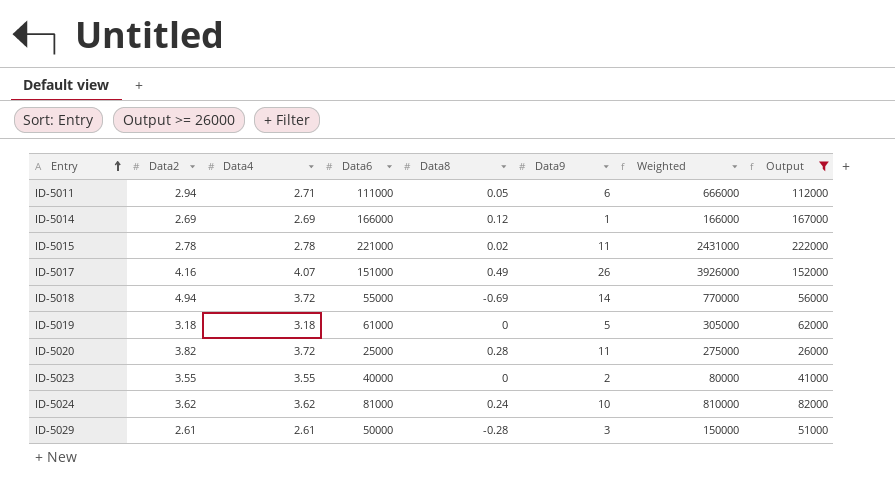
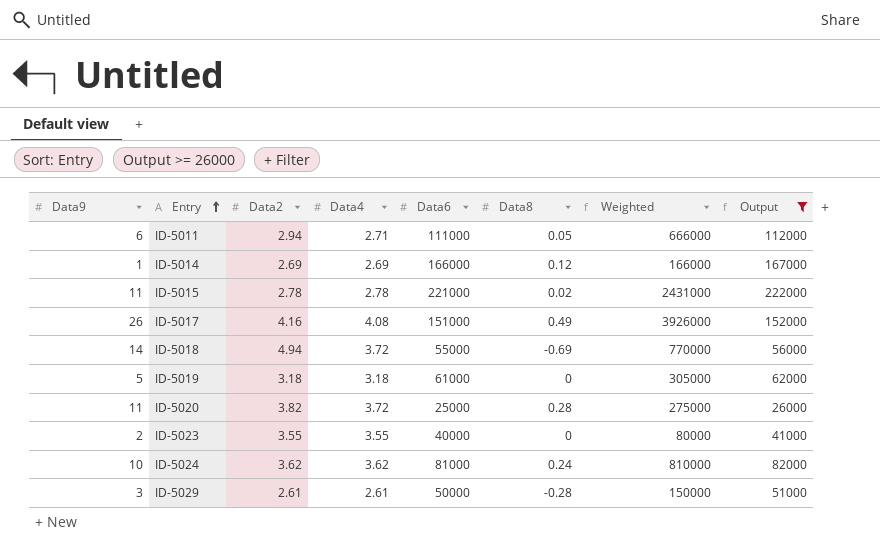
column Data9 | position: 6 -> 1
ID-5017 | Data4: 4.07 -> 4.08

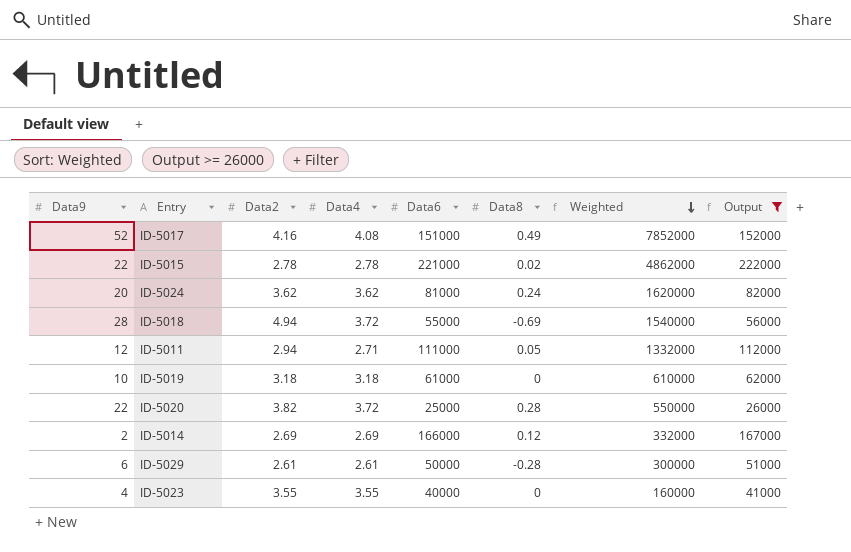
row order: Entry ascending -> Weighted descending
ID-5017 | Data9: 26 -> 52
ID-5017 | Weighted: 3926000 -> 7852000
ID-5015 | Data9: 11 -> 22
ID-5015 | Weighted: 2431000 -> 4862000
ID-5024 | Data9: 10 -> 20
ID-5024 | Weighted: 810000 -> 1620000
ID-5018 | Data9: 14 -> 28
ID-5018 | Weighted: 770000 -> 1540000
ID-5011 | Data9: 6 -> 12
ID-5011 | Weighted: 666000 -> 1332000
ID-5019 | Data9: 5 -> 10
ID-5019 | Weighted: 305000 -> 610000
ID-5020 | Data9: 11 -> 22
ID-5020 | Weighted: 275000 -> 550000
ID-5014 | Data9: 1 -> 2
ID-5014 | Weighted: 166000 -> 332000
ID-5029 | Data9: 3 -> 6
ID-5029 | Weighted: 150000 -> 300000
ID-5023 | Data9: 2 -> 4
ID-5023 | Weighted: 80000 -> 160000

